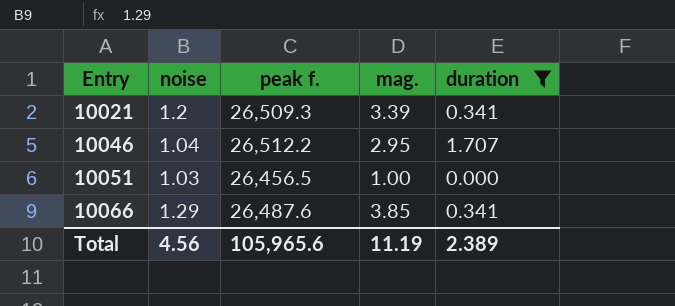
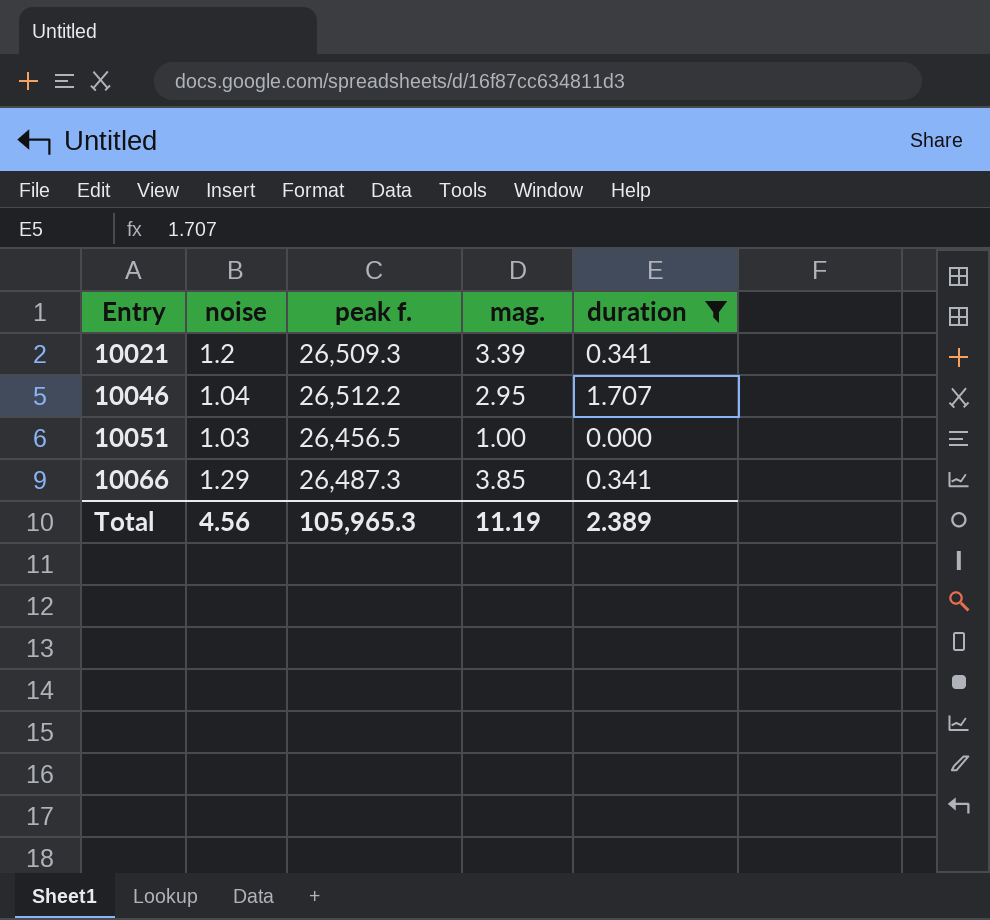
10066 | peak f.: 26,487.6 -> 26,487.3
Total | peak f.: 105,965.6 -> 105,965.3

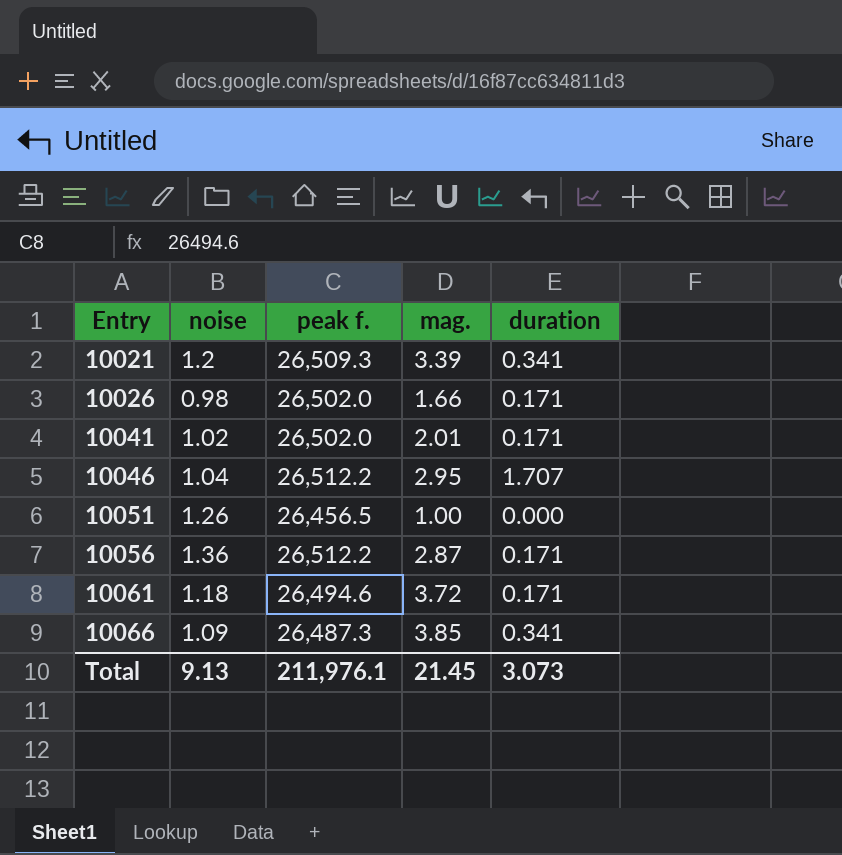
filter: duration != 0.171 -> none
10051 | noise: 1.03 -> 1.26
10066 | noise: 1.29 -> 1.09
Total | noise: 4.56 -> 9.13
Total | peak f.: 105,965.3 -> 211,976.1
Total | mag.: 11.19 -> 21.45
Total | duration: 2.389 -> 3.073

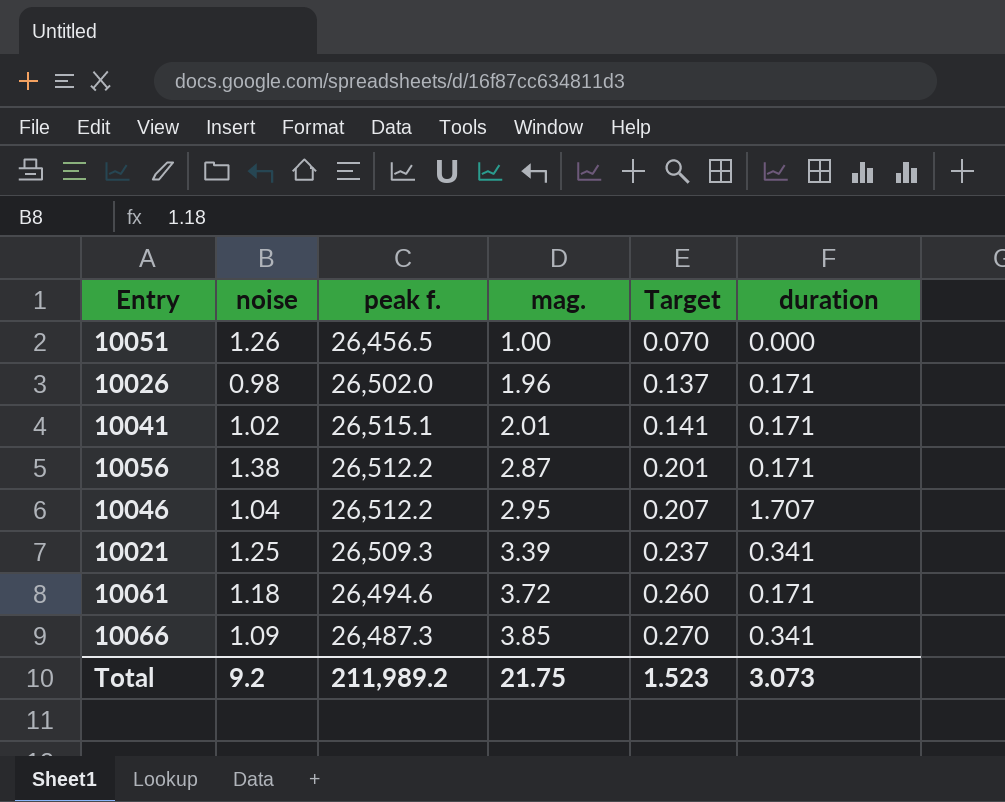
row order: Entry ascending -> mag. ascending
column Target | formula: none -> [mag.] * 0.07
10026 | mag.: 1.66 -> 1.96
10041 | peak f.: 26,502.0 -> 26,515.1
10056 | noise: 1.36 -> 1.38
10021 | noise: 1.2 -> 1.25
Total | noise: 9.13 -> 9.2
Total | peak f.: 211,976.1 -> 211,989.2
Total | mag.: 21.45 -> 21.75

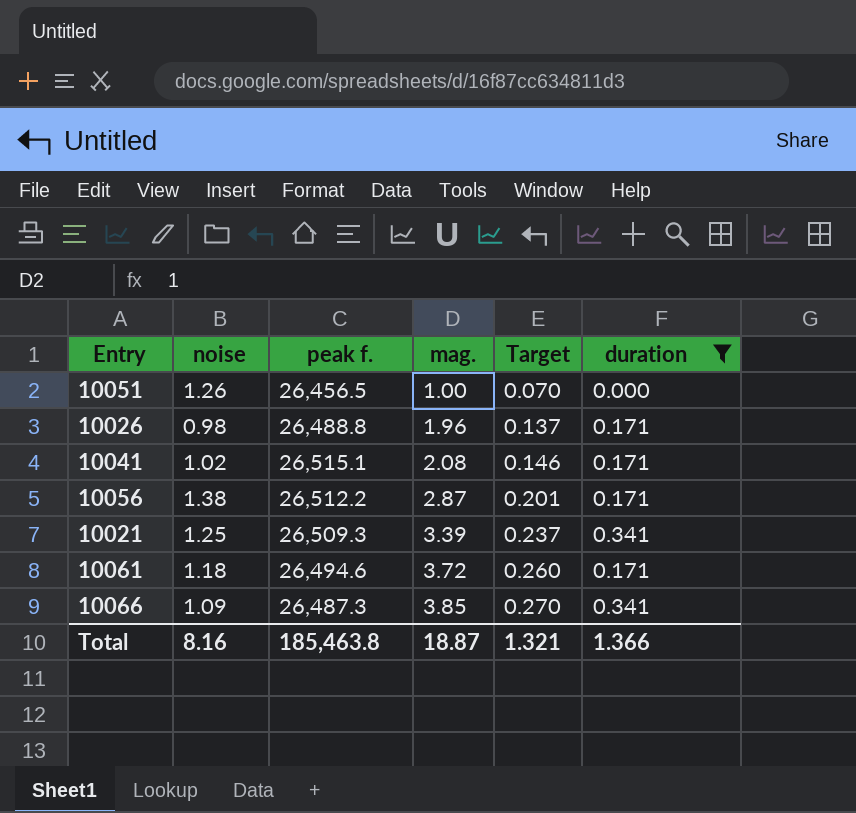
filter: none -> duration != 1.707
10026 | peak f.: 26,502.0 -> 26,488.8
10041 | mag.: 2.01 -> 2.08
10041 | Target: 0.141 -> 0.146
Total | noise: 9.2 -> 8.16
Total | peak f.: 211,989.2 -> 185,463.8
Total | mag.: 21.75 -> 18.87
Total | Target: 1.523 -> 1.321
Total | duration: 3.073 -> 1.366

